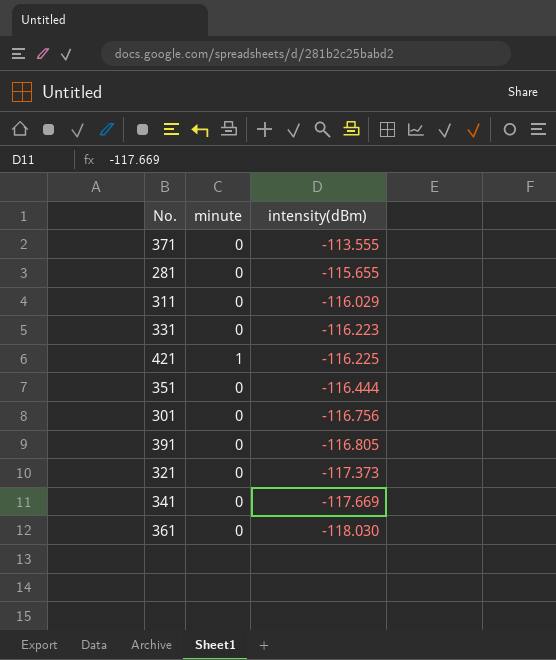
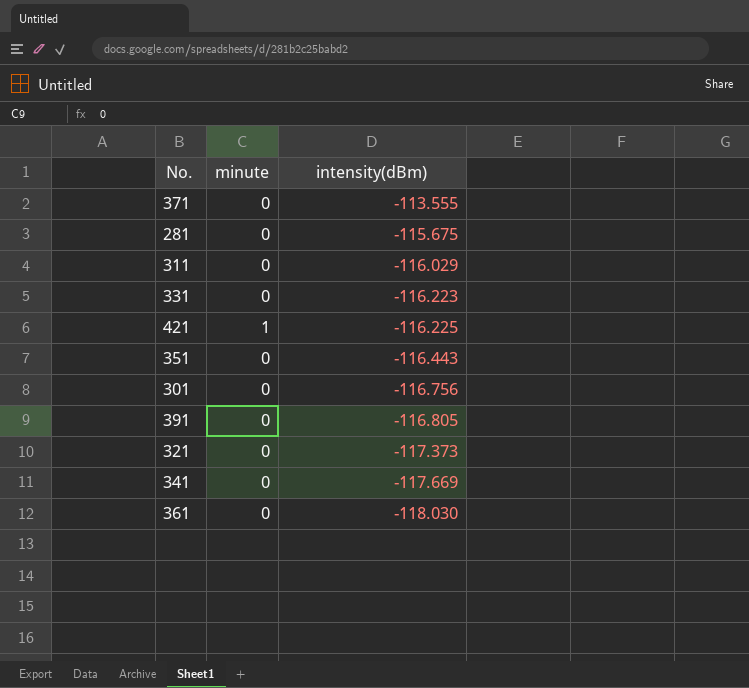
281 | intensity(dBm): -115.655 -> -115.675
351 | intensity(dBm): -116.444 -> -116.443

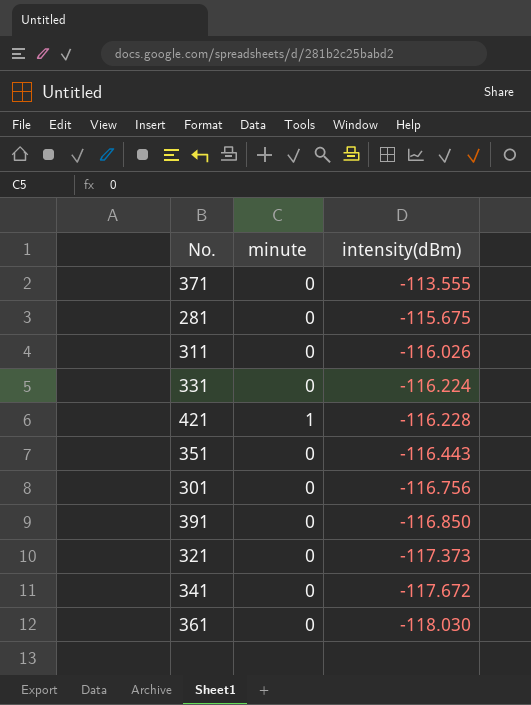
311 | intensity(dBm): -116.029 -> -116.026
331 | intensity(dBm): -116.223 -> -116.224
421 | intensity(dBm): -116.225 -> -116.228
391 | intensity(dBm): -116.805 -> -116.850
341 | intensity(dBm): -117.669 -> -117.672

